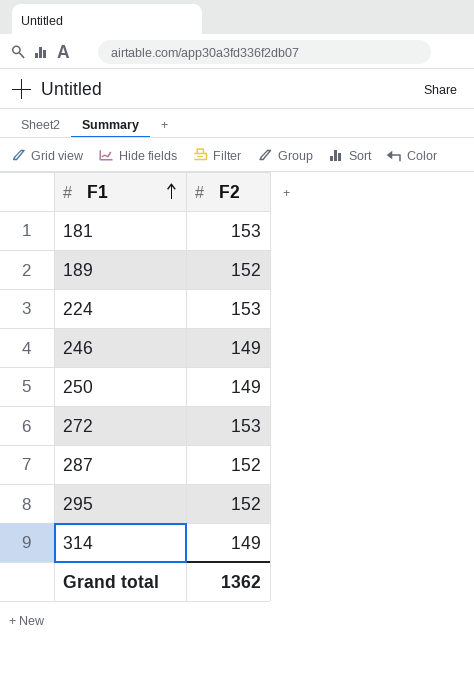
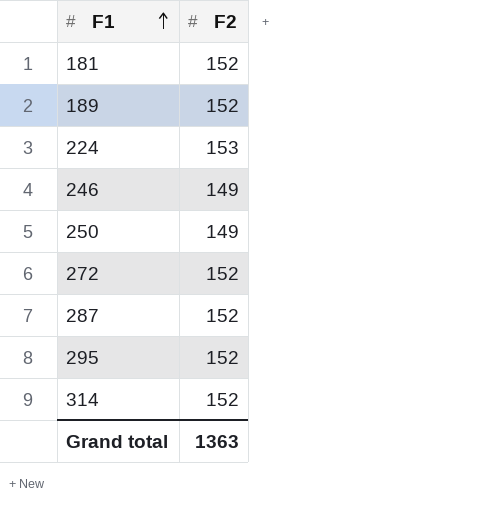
181 | F2: 153 -> 152
272 | F2: 153 -> 152
314 | F2: 149 -> 152
Grand total | F2: 1362 -> 1363

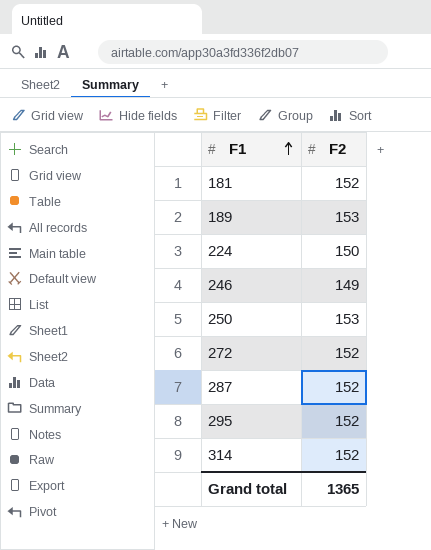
189 | F2: 152 -> 153
224 | F2: 153 -> 150
250 | F2: 149 -> 153
Grand total | F2: 1363 -> 1365

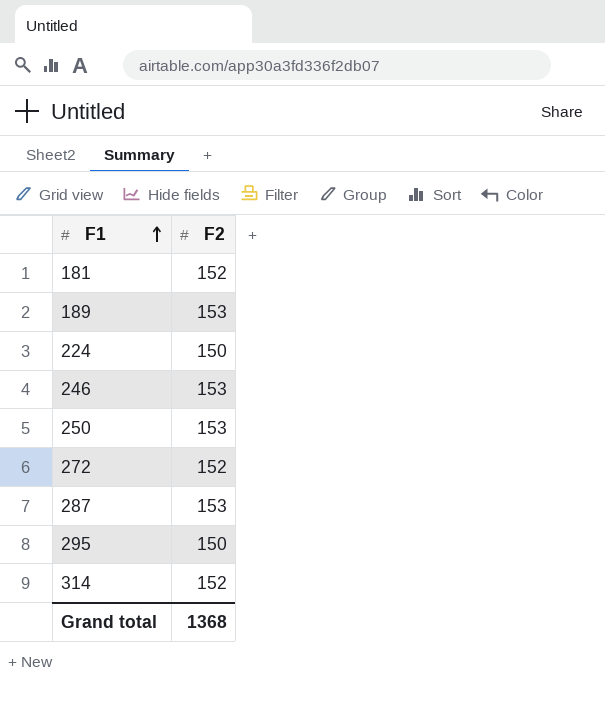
246 | F2: 149 -> 153
287 | F2: 152 -> 153
295 | F2: 152 -> 150
Grand total | F2: 1365 -> 1368

